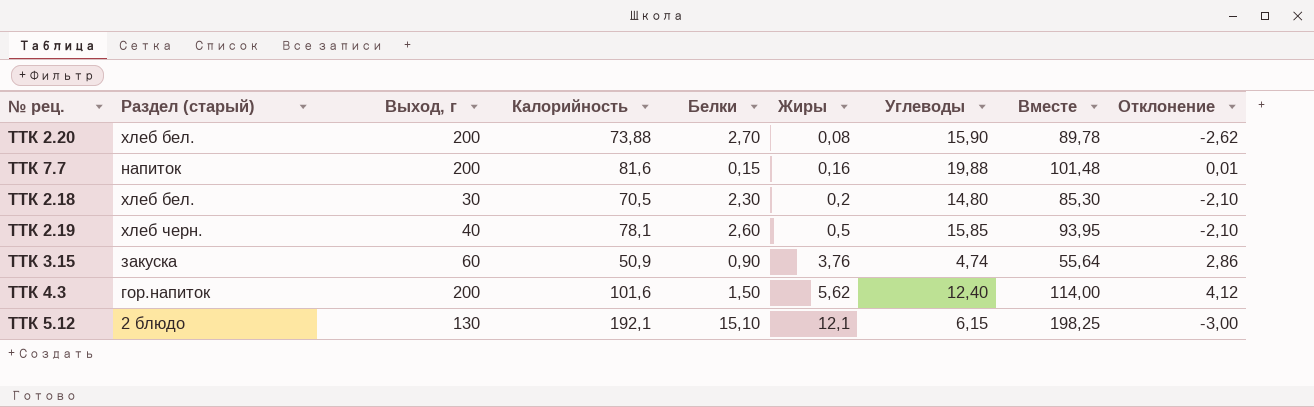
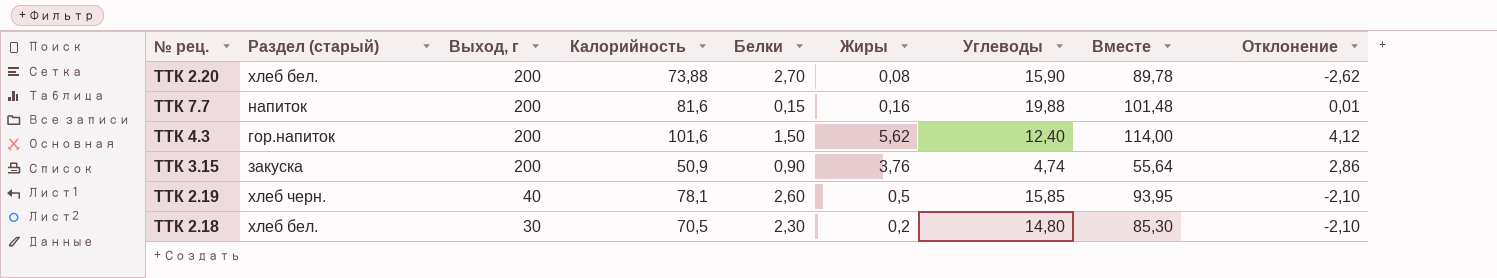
row order: Жиры ascending -> Выход, г descending
row ТТК 5.12: 2 блюдо | 130 | 192,1 | 15,10 | 12,1 | 6,15 | 198,25 | -3,00 -> none
ТТК 3.15 | Выход, г: 60 -> 200

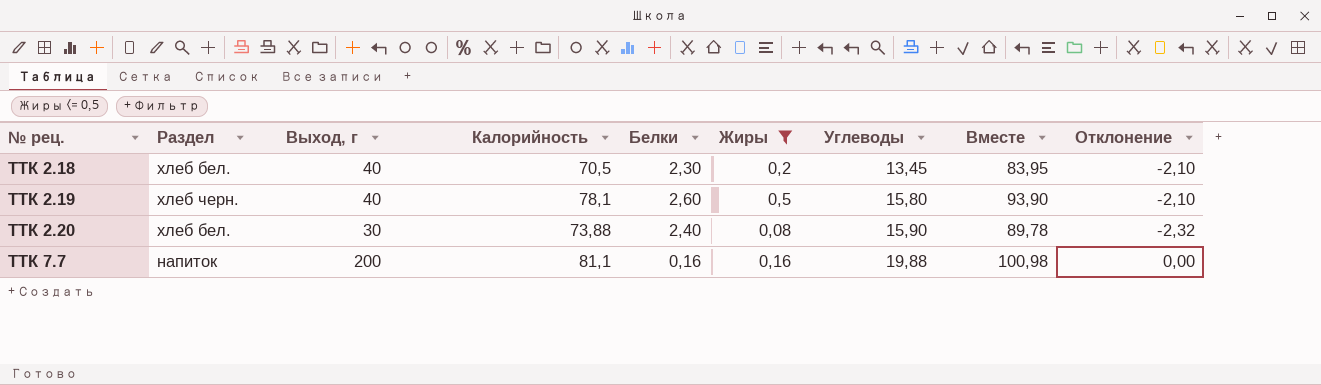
filter: none -> Жиры <= 0,5
row order: Выход, г descending -> № рец. ascending
column name: Раздел (старый) -> Раздел
ТТК 2.18 | Выход, г: 30 -> 40
ТТК 2.18 | Углеводы: 14,80 -> 13,45
ТТК 2.18 | Вместе: 85,30 -> 83,95
ТТК 2.19 | Углеводы: 15,85 -> 15,80
ТТК 2.19 | Вместе: 93,95 -> 93,90
ТТК 2.20 | Выход, г: 200 -> 30
ТТК 2.20 | Белки: 2,70 -> 2,40
ТТК 2.20 | Отклонение: -2,62 -> -2,32
ТТК 7.7 | Калорийность: 81,6 -> 81,1
ТТК 7.7 | Белки: 0,15 -> 0,16
ТТК 7.7 | Вместе: 101,48 -> 100,98
ТТК 7.7 | Отклонение: 0,01 -> 0,00

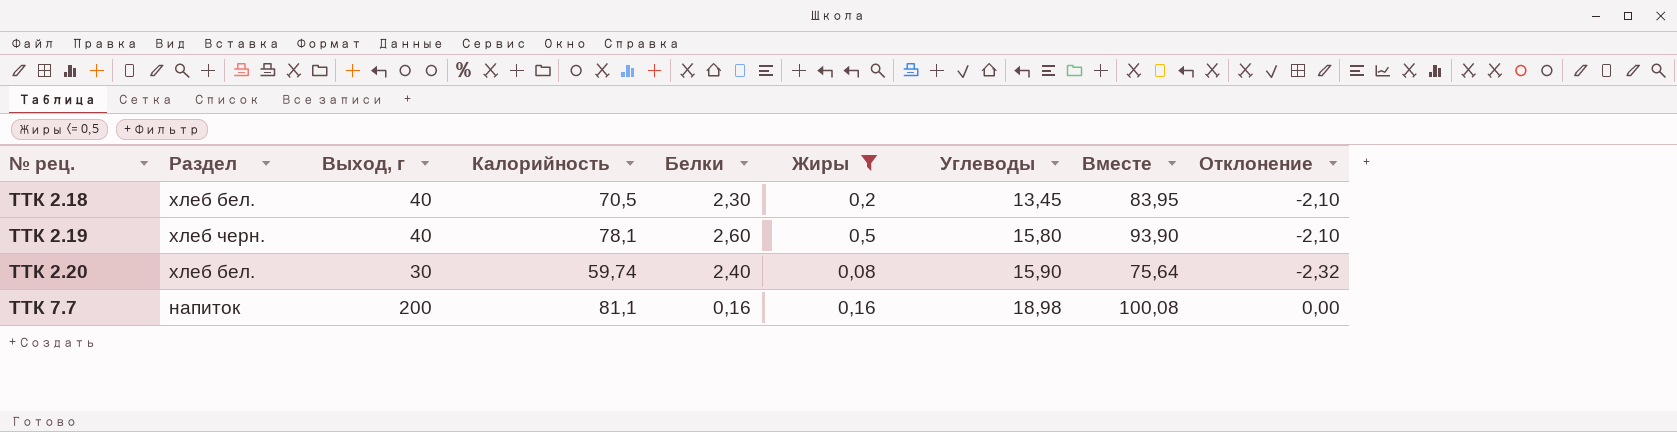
ТТК 2.20 | Калорийность: 73,88 -> 59,74
ТТК 2.20 | Вместе: 89,78 -> 75,64
ТТК 7.7 | Углеводы: 19,88 -> 18,98
ТТК 7.7 | Вместе: 100,98 -> 100,08

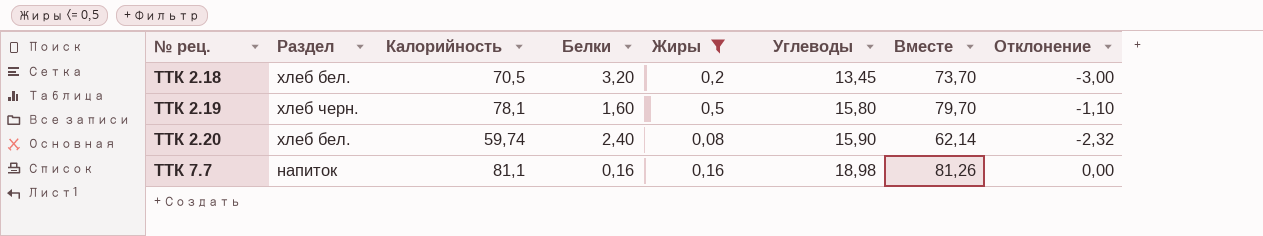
column Выход, г | position: 3 -> none
column Вместе | formula: [Калорийность] + [Углеводы] -> [Калорийность] + [Белки]
ТТК 2.18 | Белки: 2,30 -> 3,20
ТТК 2.18 | Отклонение: -2,10 -> -3,00
ТТК 2.19 | Белки: 2,60 -> 1,60
ТТК 2.19 | Отклонение: -2,10 -> -1,10

